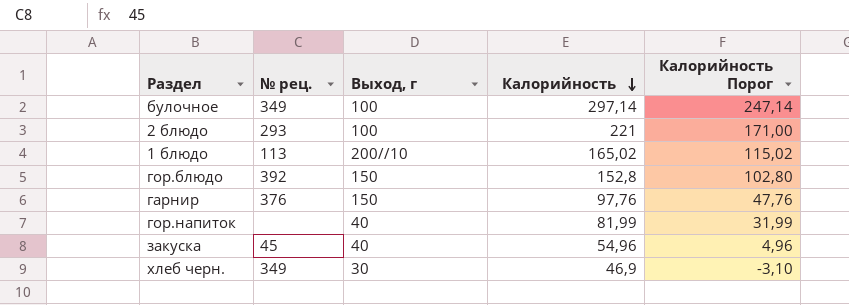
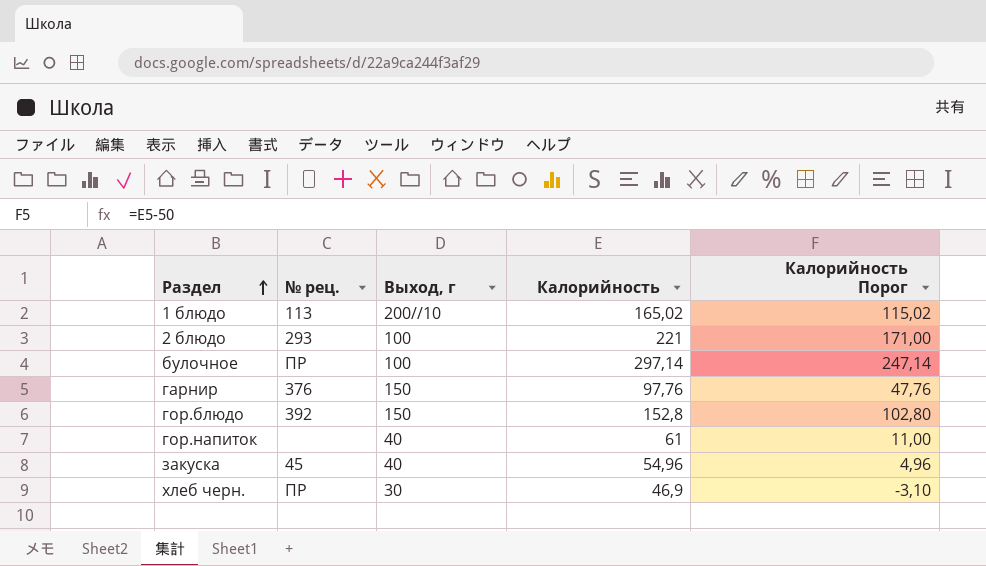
row order: Калорийность descending -> Раздел ascending
булочное | № рец.: 349 -> ПР
гор.напиток | Калорийность: 81,99 -> 61
гор.напиток | Калорийность Порог: 31,99 -> 11,00
хлеб черн. | № рец.: 349 -> ПР

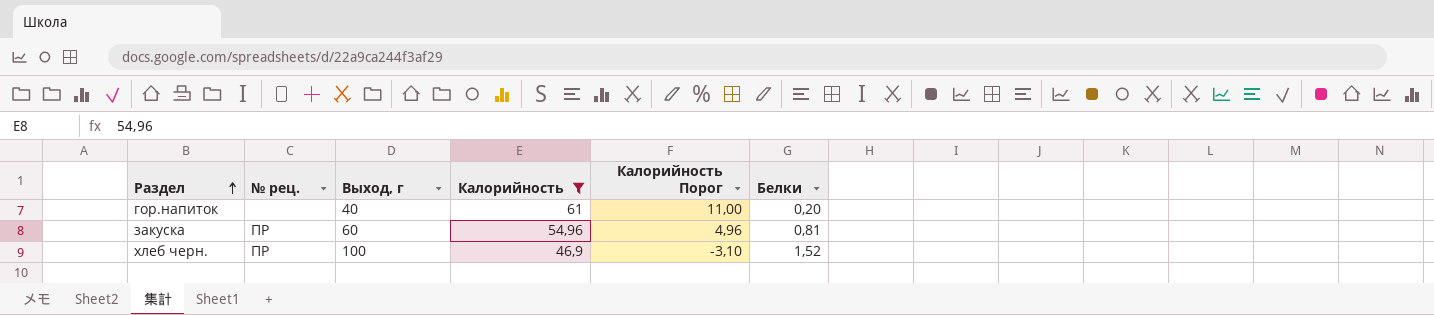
filter: none -> Калорийность <= 61
column Белки | position: none -> 6
закуска | № рец.: 45 -> ПР
закуска | Выход, г: 40 -> 60
хлеб черн. | Выход, г: 30 -> 100

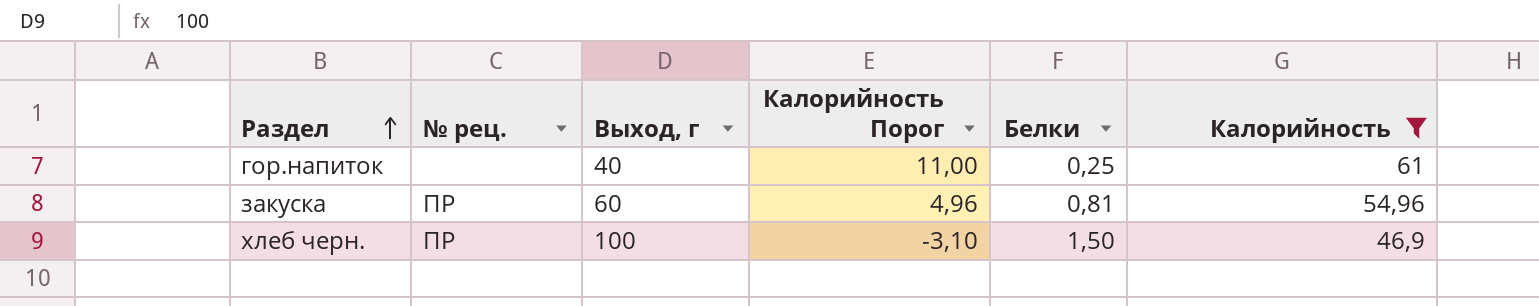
column Калорийность | position: 4 -> 6
гор.напиток | Белки: 0,20 -> 0,25
хлеб черн. | Белки: 1,52 -> 1,50

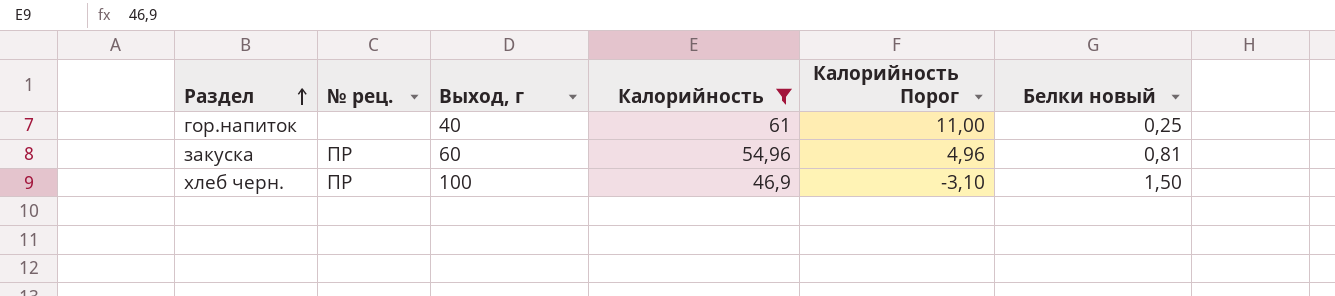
column Калорийность | position: 6 -> 4
column name: Белки -> Белки новый

